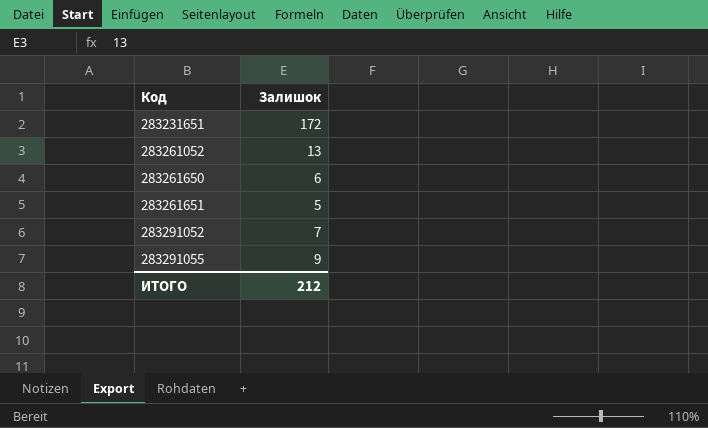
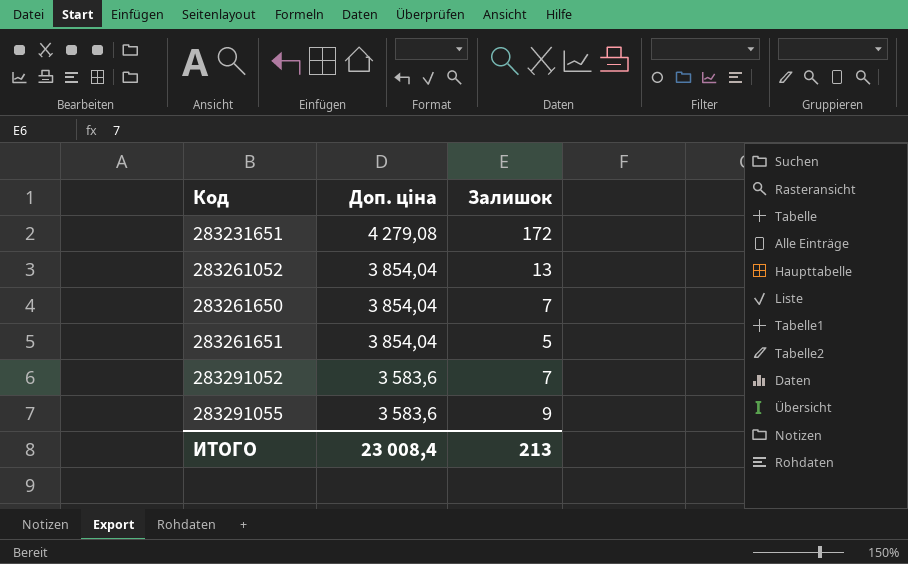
column Доп. ціна | position: none -> 2
283261650 | Залишок: 6 -> 7
ИТОГО | Залишок: 212 -> 213

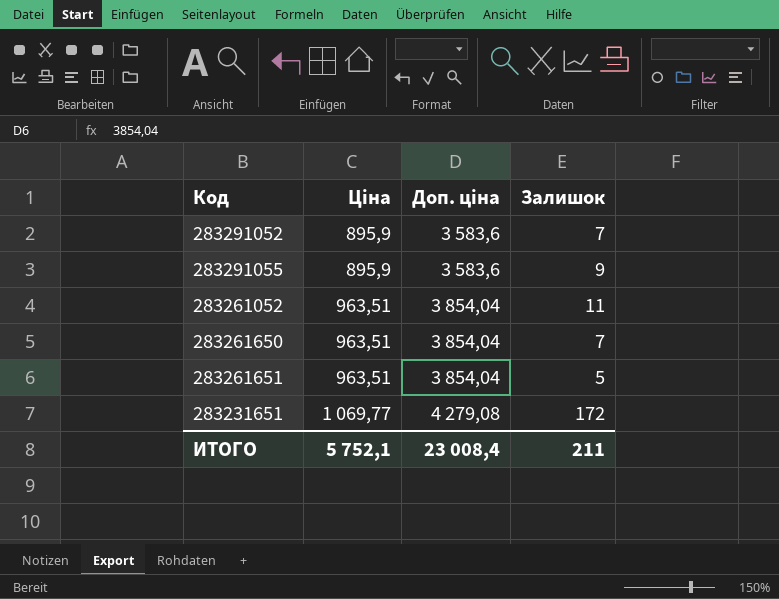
row order: Код ascending -> Ціна ascending
column Ціна | position: none -> 2
283261052 | Залишок: 13 -> 11
ИТОГО | Залишок: 213 -> 211

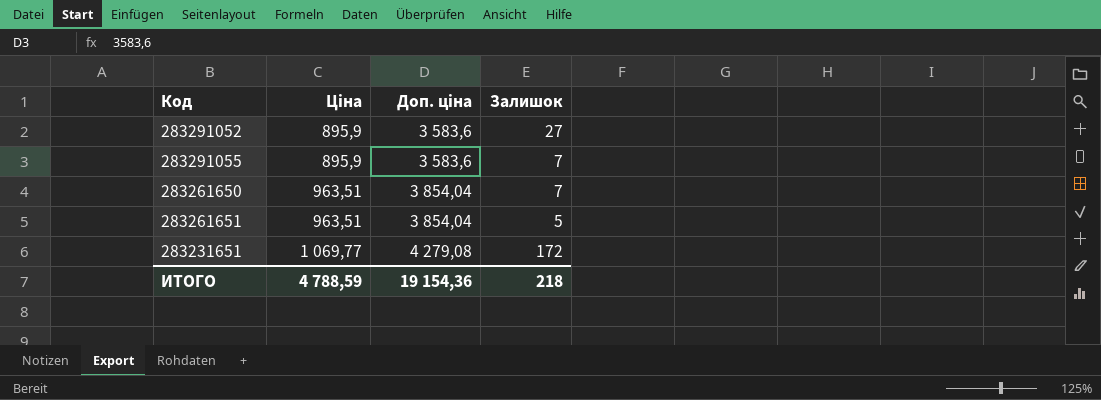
row 283261052: 963,51 | 3 854,04 | 11 -> none
283291052 | Залишок: 7 -> 27
283291055 | Залишок: 9 -> 7
ИТОГО | Ціна: 5 752,1 -> 4 788,59
ИТОГО | Доп. ціна: 23 008,4 -> 19 154,36
ИТОГО | Залишок: 211 -> 218

